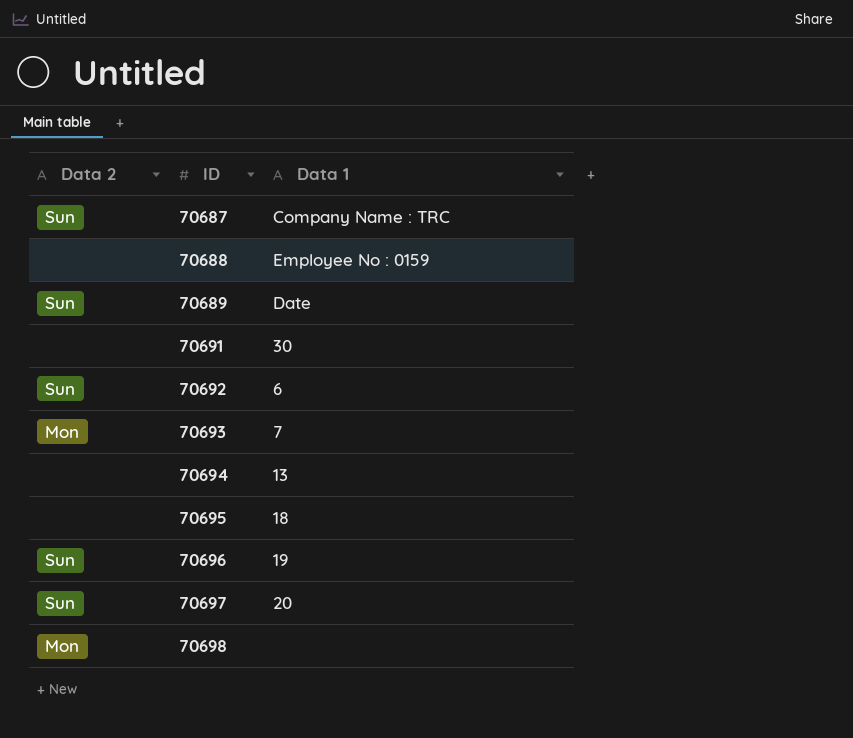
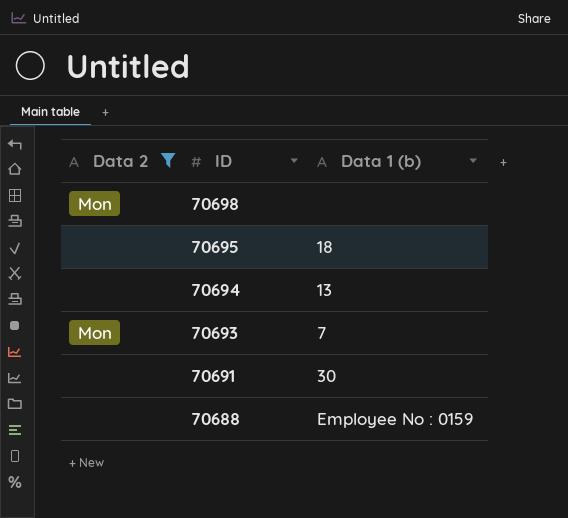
filter: none -> Data 2 != Sun
row order: ID ascending -> ID descending
column name: Data 1 -> Data 1 (b)

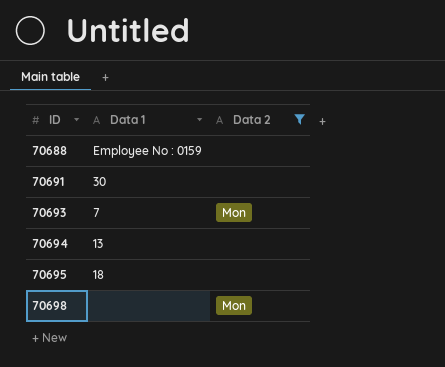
row order: ID descending -> ID ascending
column name: Data 1 (b) -> Data 1
column Data 2 | position: 1 -> 3

